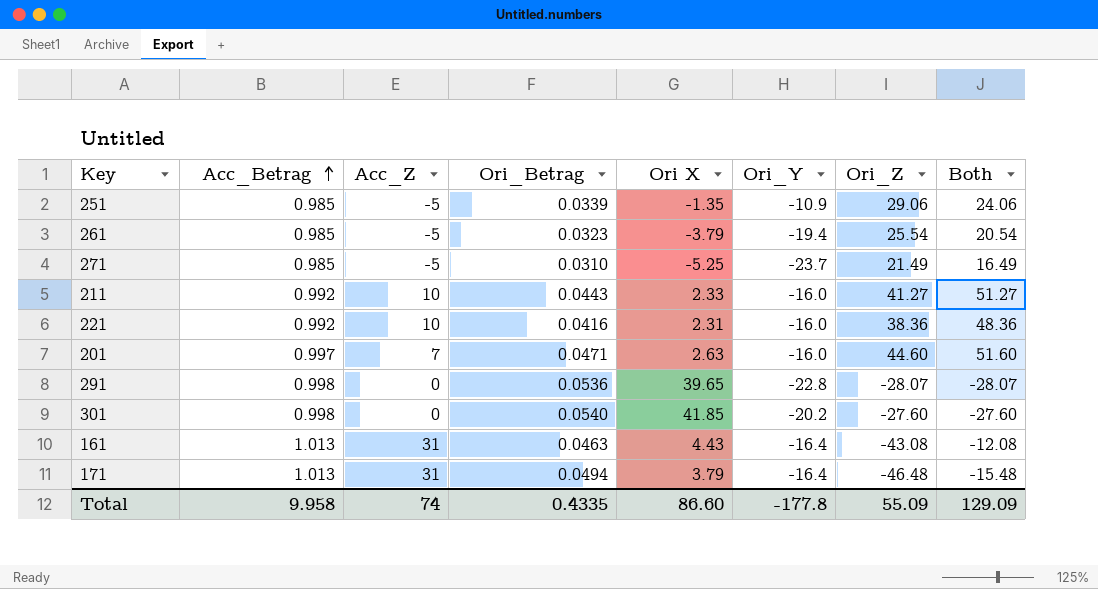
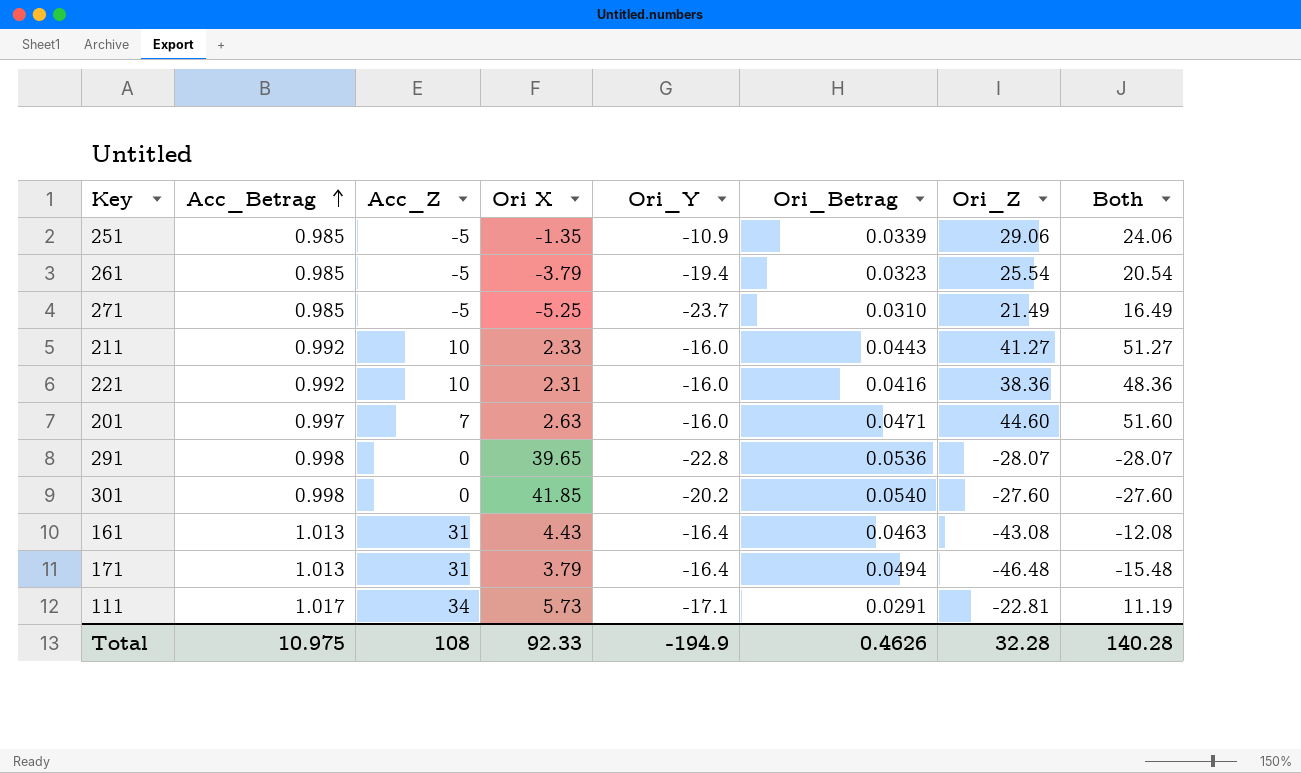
column Ori_Betrag | position: 4 -> 6
row 111: none -> 1.017 | 34 | 5.73 | -17.1 | 0.0291 | -22.81 | 11.19
Total | Acc_Betrag: 9.958 -> 10.975
Total | Acc_Z: 74 -> 108
Total | Ori X: 86.60 -> 92.33
Total | Ori_Y: -177.8 -> -194.9
Total | Ori_Betrag: 0.4335 -> 0.4626
Total | Ori_Z: 55.09 -> 32.28
Total | Both: 129.09 -> 140.28

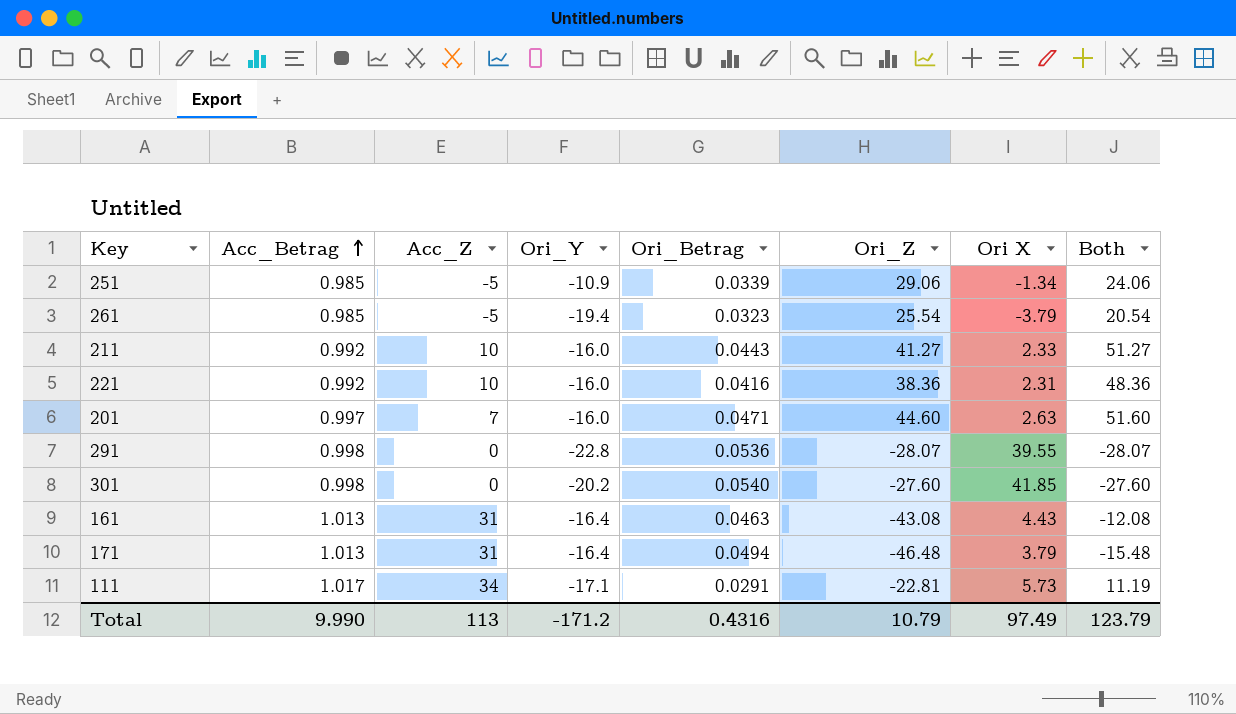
column Ori X | position: 4 -> 7
row 271: 0.985 | -5 | -5.25 | -23.7 | 0.0310 | 21.49 | 16.49 -> none
251 | Ori X: -1.35 -> -1.34
291 | Ori X: 39.65 -> 39.55
Total | Acc_Betrag: 10.975 -> 9.990
Total | Acc_Z: 108 -> 113
Total | Ori_Y: -194.9 -> -171.2
Total | Ori_Betrag: 0.4626 -> 0.4316
Total | Ori_Z: 32.28 -> 10.79
Total | Ori X: 92.33 -> 97.49
Total | Both: 140.28 -> 123.79

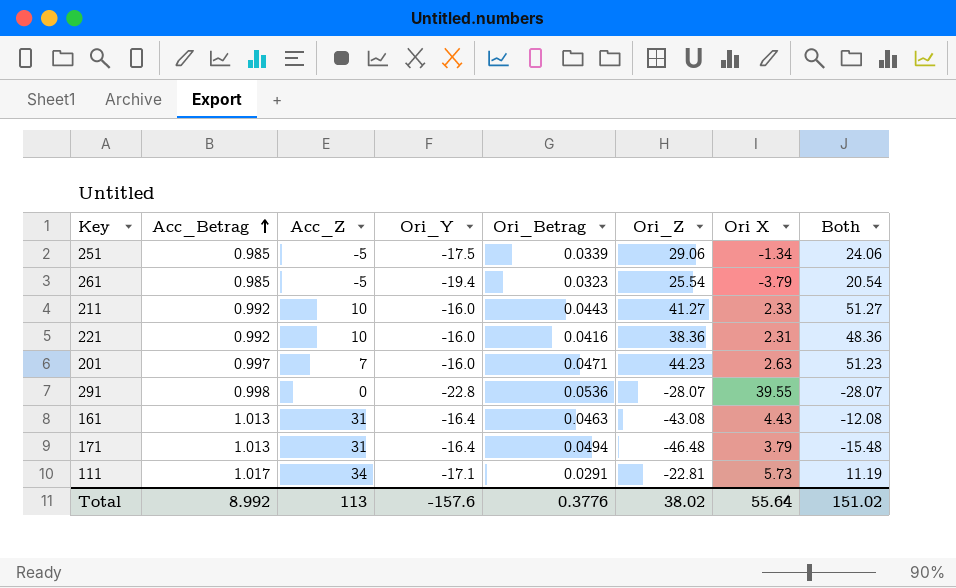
row 301: 0.998 | 0 | -20.2 | 0.0540 | -27.60 | 41.85 | -27.60 -> none
251 | Ori_Y: -10.9 -> -17.5
201 | Ori_Z: 44.60 -> 44.23
201 | Both: 51.60 -> 51.23
Total | Acc_Betrag: 9.990 -> 8.992
Total | Ori_Y: -171.2 -> -157.6
Total | Ori_Betrag: 0.4316 -> 0.3776
Total | Ori_Z: 10.79 -> 38.02
Total | Ori X: 97.49 -> 55.64
Total | Both: 123.79 -> 151.02

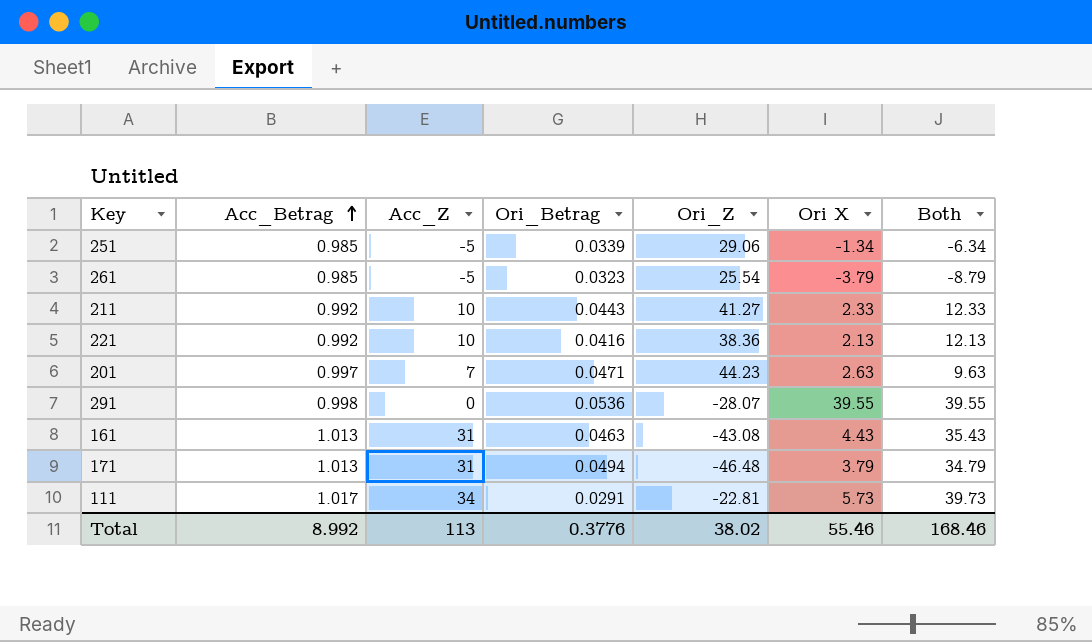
column Ori_Y | position: 4 -> none
column Both | formula: [Acc_Z] + [Ori_Z] -> [Acc_Z] + [Ori X]
221 | Ori X: 2.31 -> 2.13
Total | Ori X: 55.64 -> 55.46
Total | Both: 151.02 -> 168.46

